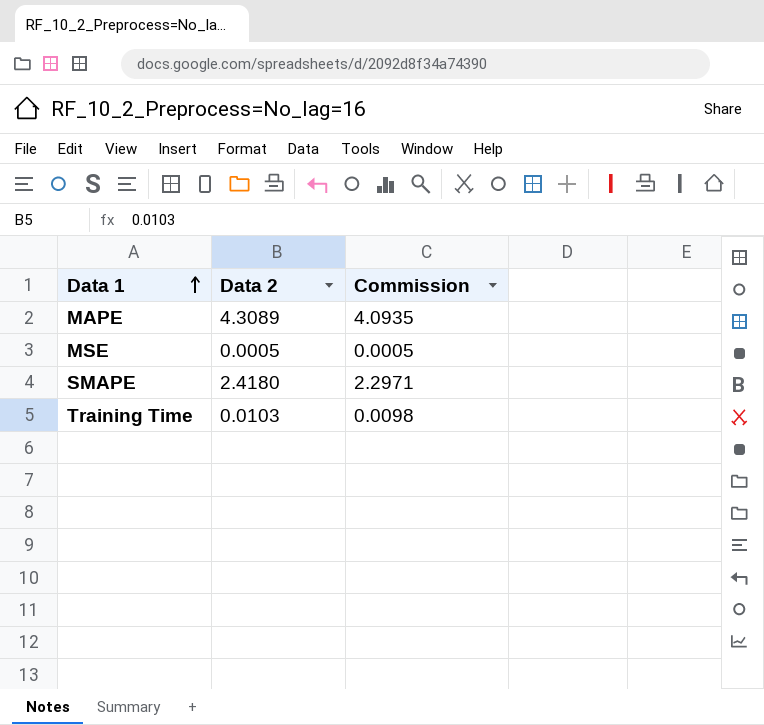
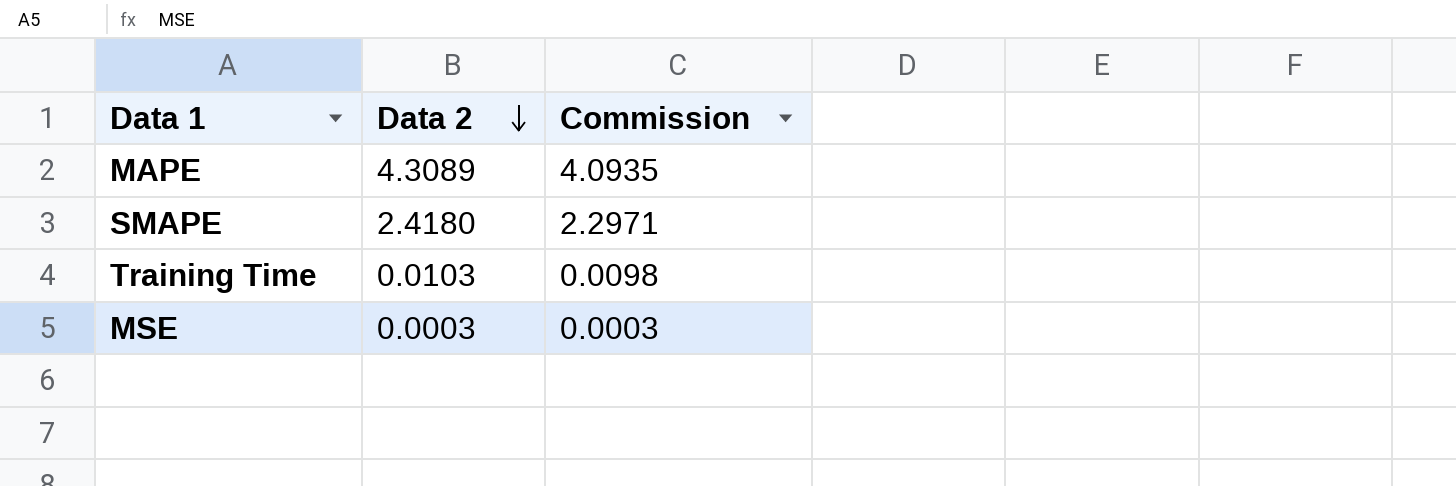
row order: Data 1 ascending -> Data 2 descending
MSE | Data 2: 0.0005 -> 0.0003
MSE | Commission: 0.0005 -> 0.0003

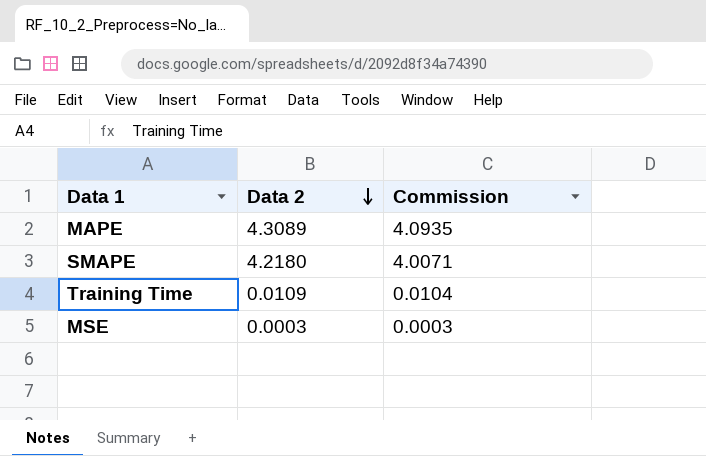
SMAPE | Data 2: 2.4180 -> 4.2180
SMAPE | Commission: 2.2971 -> 4.0071
Training Time | Data 2: 0.0103 -> 0.0109
Training Time | Commission: 0.0098 -> 0.0104

